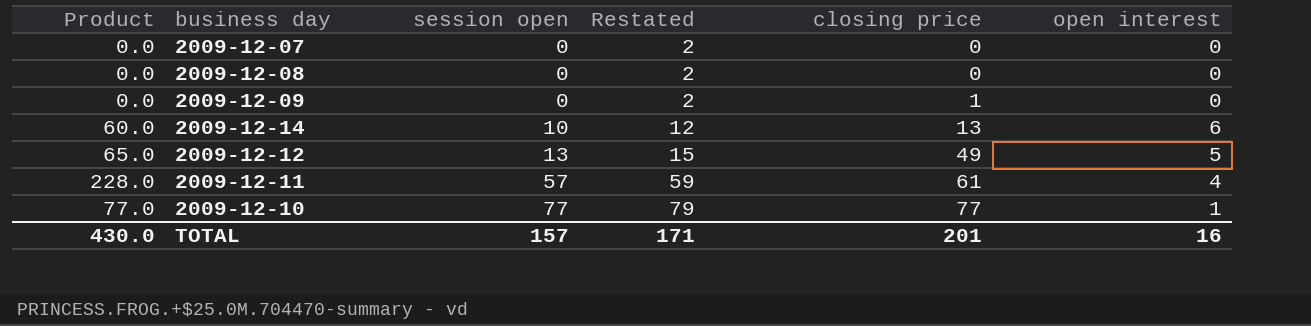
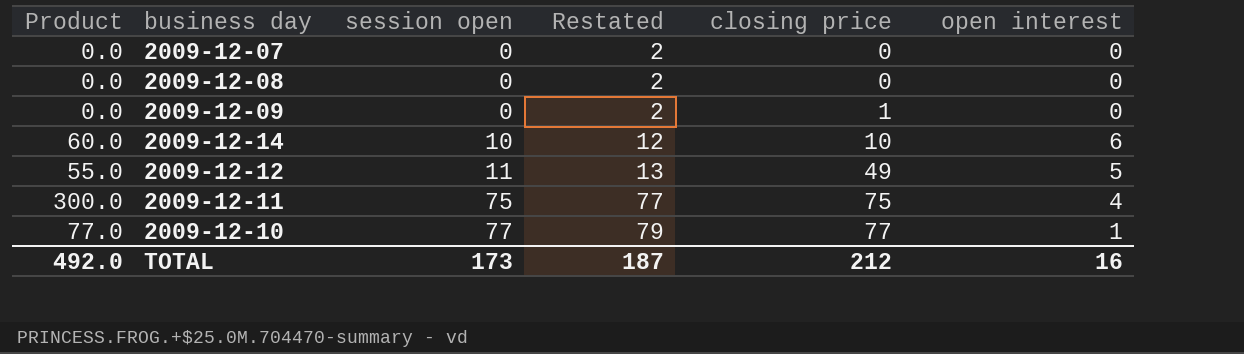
2009-12-14 | closing price: 13 -> 10
2009-12-12 | Product: 65.0 -> 55.0
2009-12-12 | session open: 13 -> 11
2009-12-12 | Restated: 15 -> 13
2009-12-11 | Product: 228.0 -> 300.0
2009-12-11 | session open: 57 -> 75
2009-12-11 | Restated: 59 -> 77
2009-12-11 | closing price: 61 -> 75
TOTAL | Product: 430.0 -> 492.0
TOTAL | session open: 157 -> 173
TOTAL | Restated: 171 -> 187
TOTAL | closing price: 201 -> 212

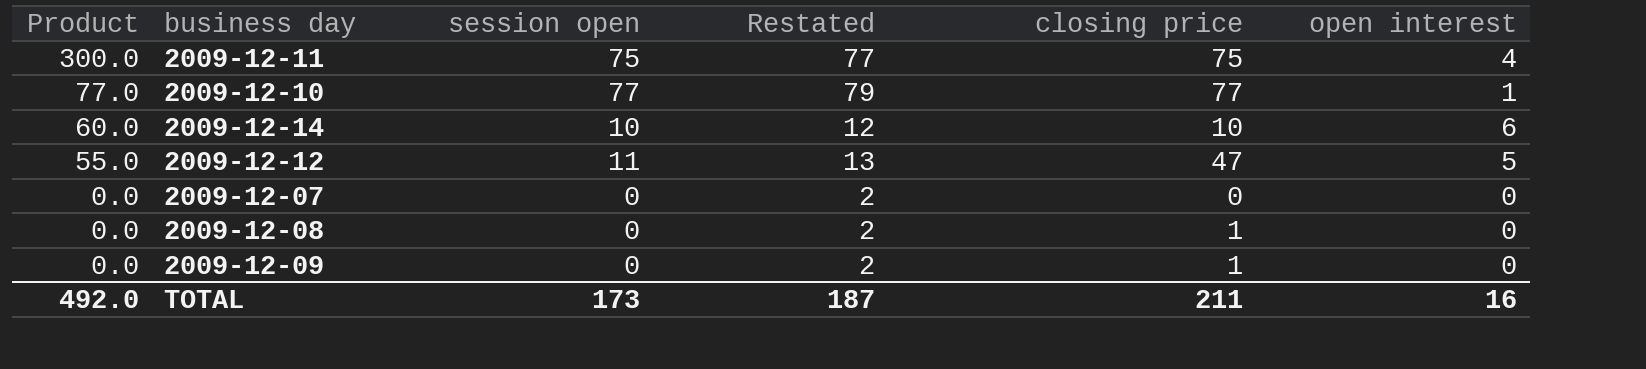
row order: session open ascending -> Product descending
2009-12-12 | closing price: 49 -> 47
2009-12-08 | closing price: 0 -> 1
TOTAL | closing price: 212 -> 211

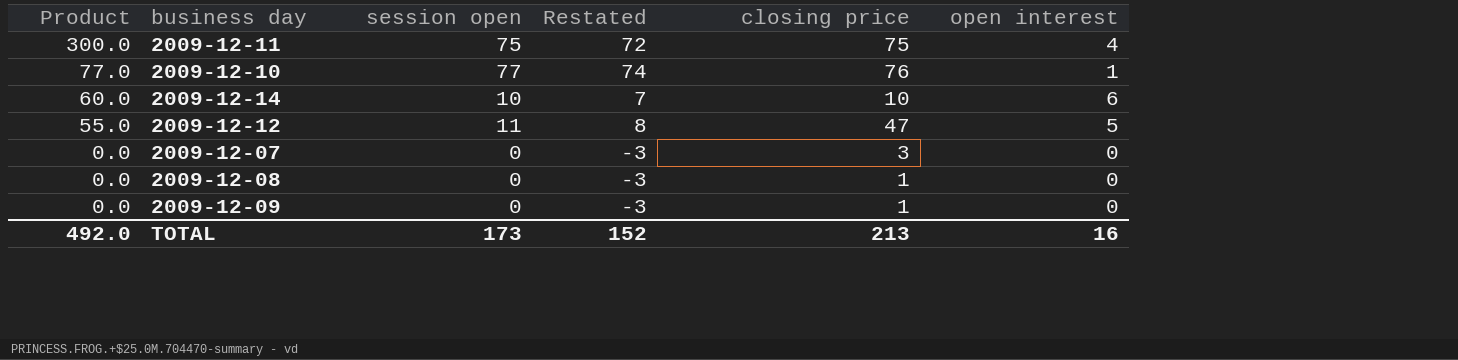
column Restated | formula: [session open] + 2 -> [session open] - 3
2009-12-10 | closing price: 77 -> 76
2009-12-07 | closing price: 0 -> 3
TOTAL | Restated: 187 -> 152
TOTAL | closing price: 211 -> 213

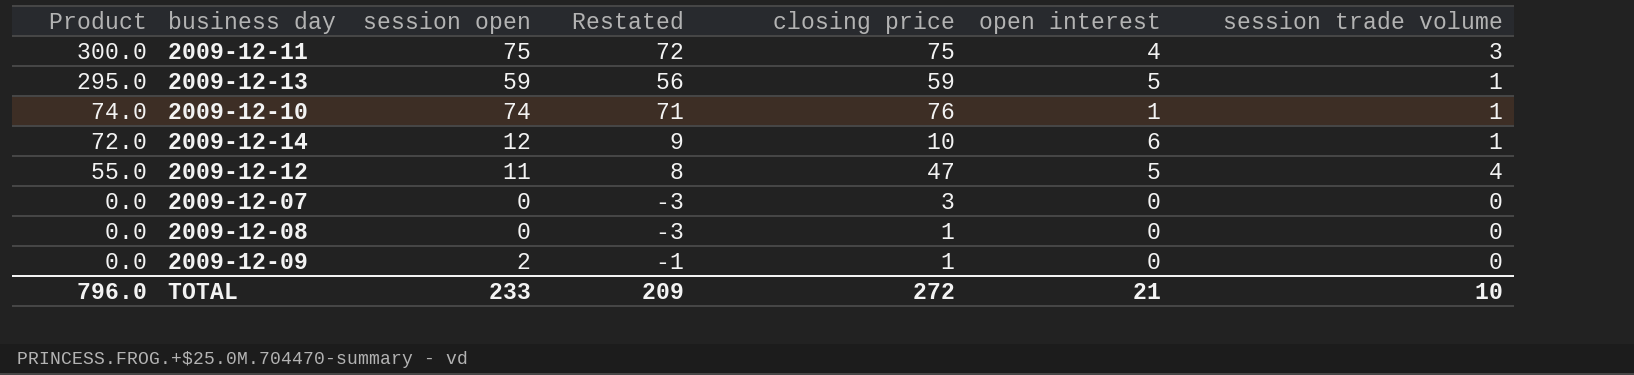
column session trade volume | position: none -> 7
row 2009-12-13: none -> 295.0 | 59 | 56 | 59 | 5 | 1
2009-12-10 | Product: 77.0 -> 74.0
2009-12-10 | session open: 77 -> 74
2009-12-10 | Restated: 74 -> 71
2009-12-14 | Product: 60.0 -> 72.0
2009-12-14 | session open: 10 -> 12
2009-12-14 | Restated: 7 -> 9
2009-12-09 | session open: 0 -> 2
2009-12-09 | Restated: -3 -> -1
TOTAL | Product: 492.0 -> 796.0
TOTAL | session open: 173 -> 233
TOTAL | Restated: 152 -> 209
TOTAL | closing price: 213 -> 272
TOTAL | open interest: 16 -> 21

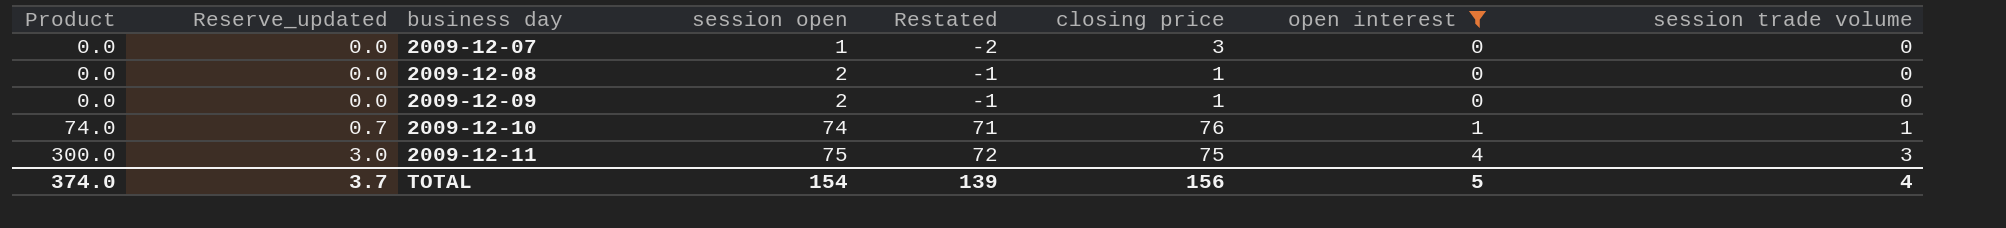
filter: none -> open interest <= 4
row order: Product descending -> Product ascending
column Reserve_updated | formula: none -> [Product] * 0.01
2009-12-07 | session open: 0 -> 1
2009-12-07 | Restated: -3 -> -2
2009-12-08 | session open: 0 -> 2
2009-12-08 | Restated: -3 -> -1
TOTAL | Product: 796.0 -> 374.0
TOTAL | session open: 233 -> 154
TOTAL | Restated: 209 -> 139
TOTAL | closing price: 272 -> 156
TOTAL | open interest: 21 -> 5
TOTAL | session trade volume: 10 -> 4

